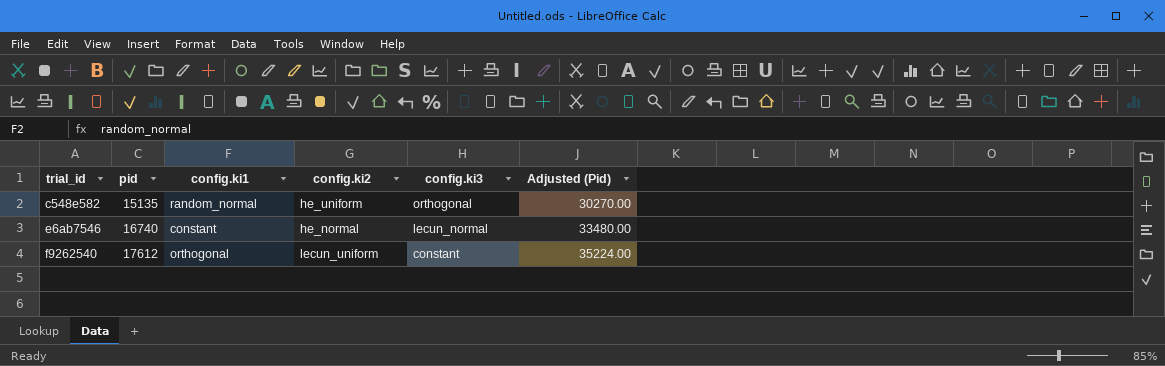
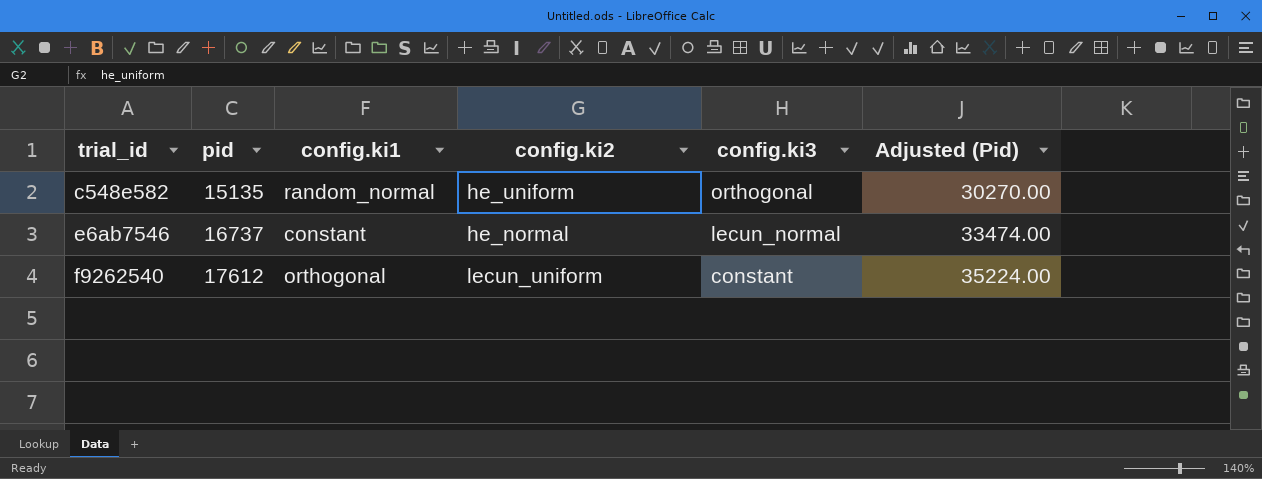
e6ab7546 | pid: 16740 -> 16737
e6ab7546 | Adjusted (Pid): 33480.00 -> 33474.00

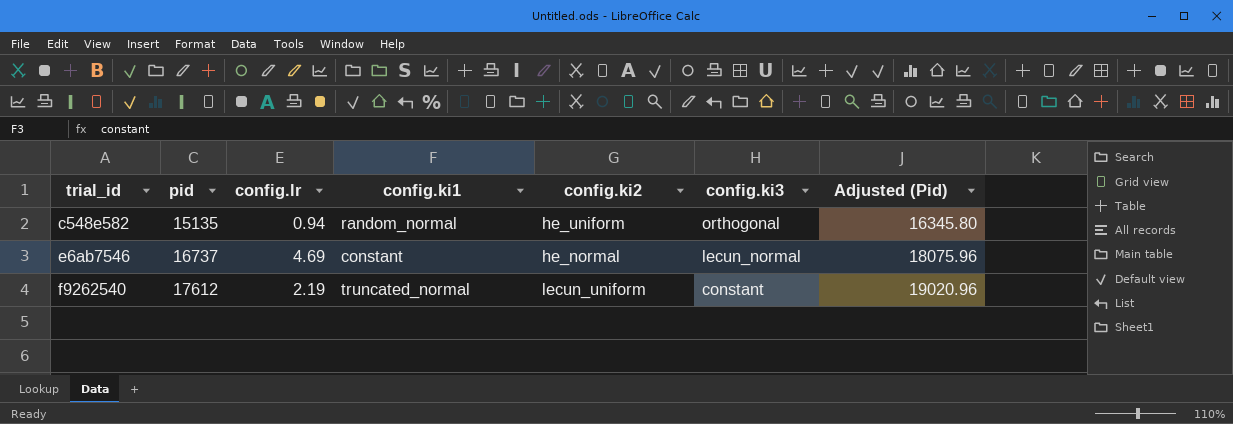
column config.lr | position: none -> 3
column Adjusted (Pid) | formula: [pid] * 2 -> [pid] * 1.08
f9262540 | config.ki1: orthogonal -> truncated_normal

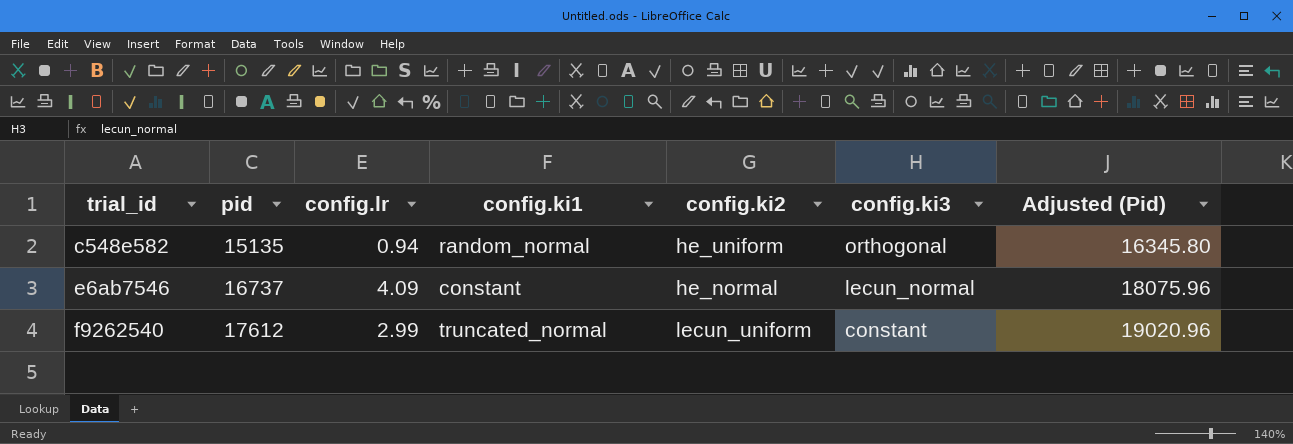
e6ab7546 | config.lr: 4.69 -> 4.09
f9262540 | config.lr: 2.19 -> 2.99

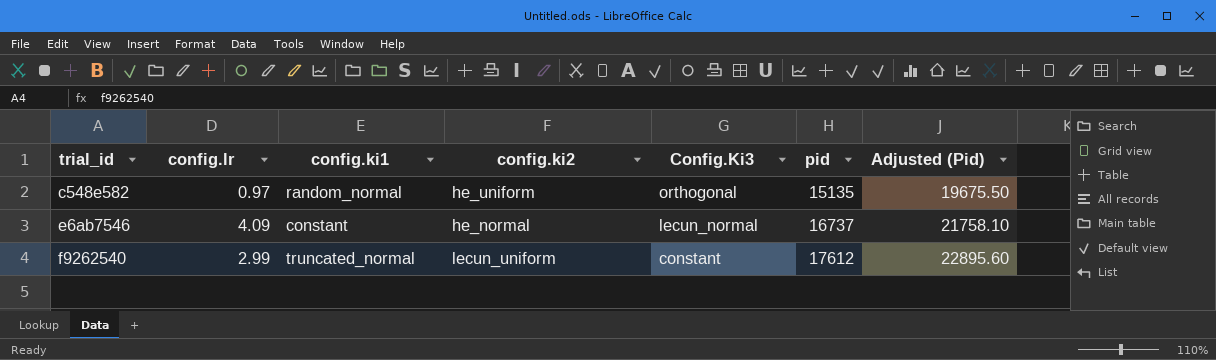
column name: config.ki3 -> Config.Ki3
column pid | position: 2 -> 6
column Adjusted (Pid) | formula: [pid] * 1.08 -> [pid] * 1.3
c548e582 | config.lr: 0.94 -> 0.97

